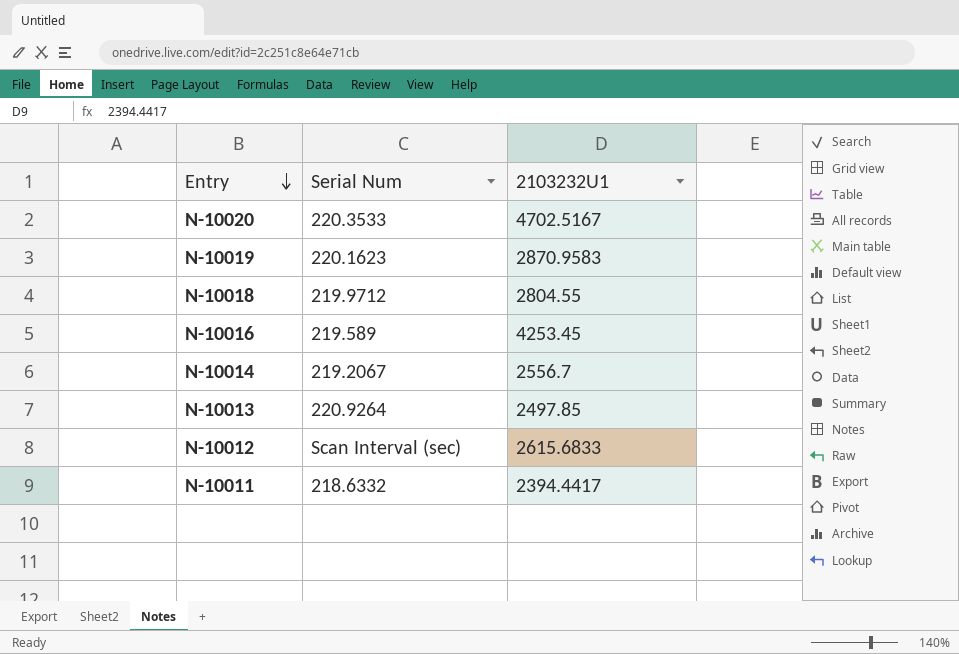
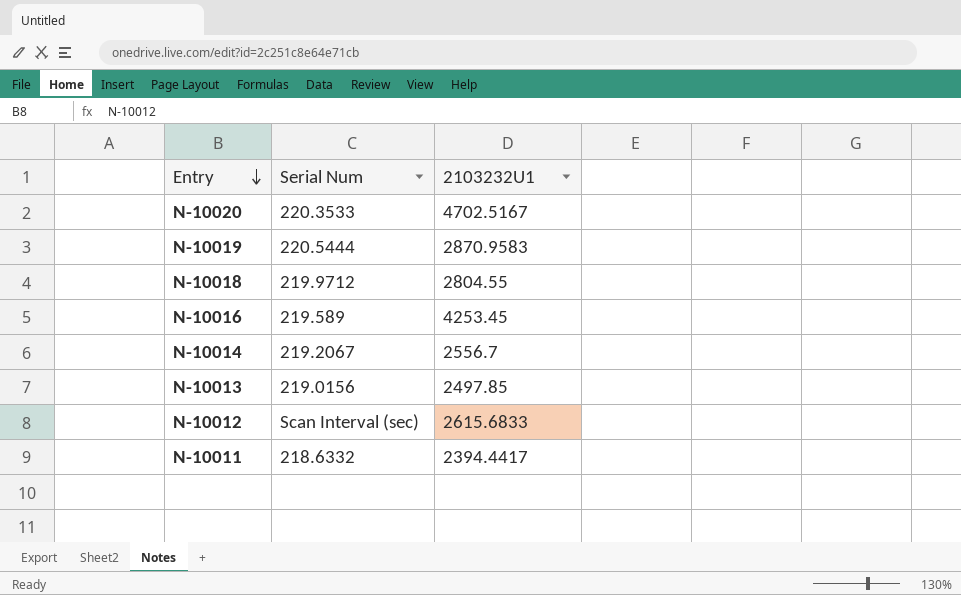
N-10019 | Serial Num: 220.1623 -> 220.5444
N-10013 | Serial Num: 220.9264 -> 219.0156

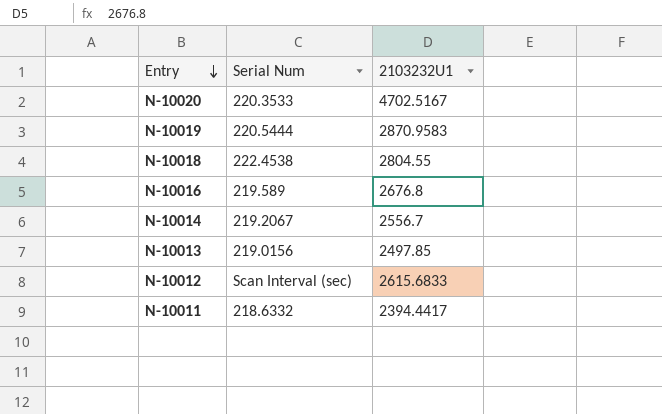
N-10018 | Serial Num: 219.9712 -> 222.4538
N-10016 | 2103232U1: 4253.45 -> 2676.8

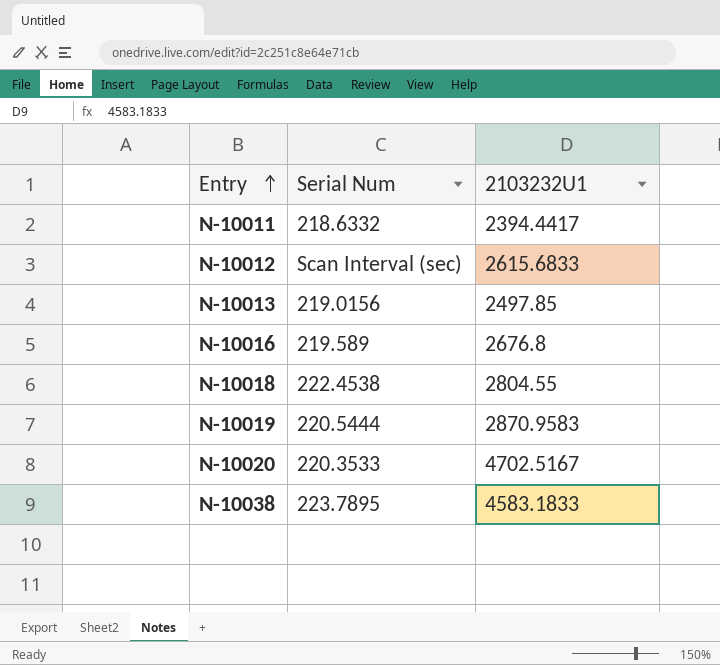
row order: Entry descending -> Entry ascending
row N-10014: 219.2067 | 2556.7 -> none
row N-10038: none -> 223.7895 | 4583.1833

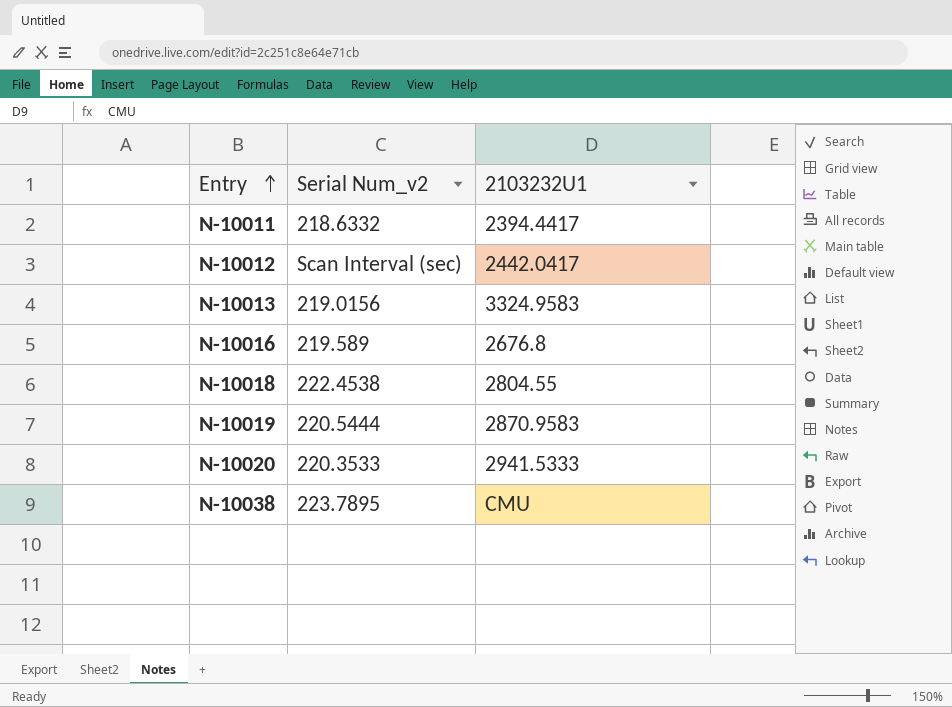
column name: Serial Num -> Serial Num_v2
N-10012 | 2103232U1: 2615.6833 -> 2442.0417
N-10013 | 2103232U1: 2497.85 -> 3324.9583
N-10020 | 2103232U1: 4702.5167 -> 2941.5333
N-10038 | 2103232U1: 4583.1833 -> CMU

